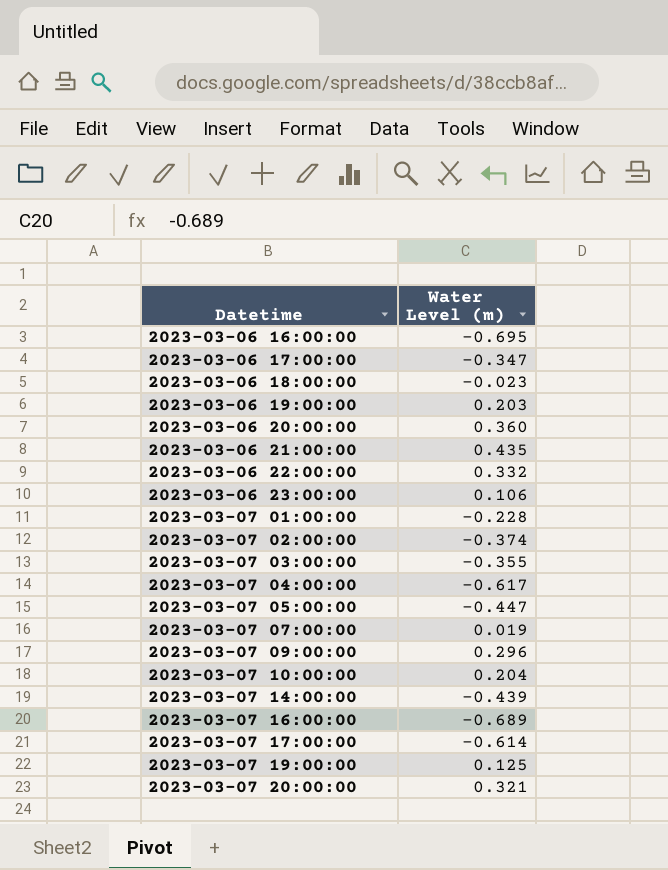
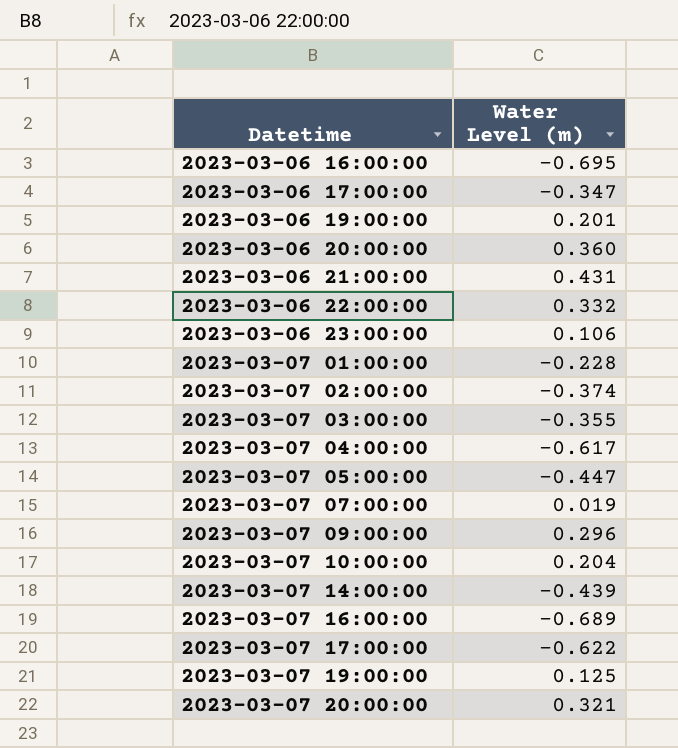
row 2023-03-06 18:00:00: -0.023 -> none
2023-03-06 19:00:00 | Water Level (m): 0.203 -> 0.201
2023-03-06 21:00:00 | Water Level (m): 0.435 -> 0.431
2023-03-07 17:00:00 | Water Level (m): -0.614 -> -0.622

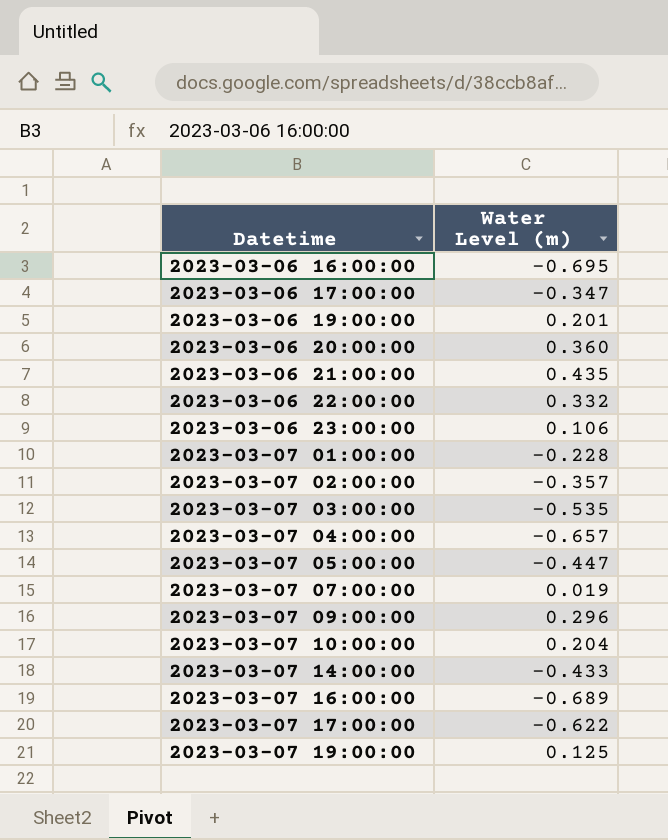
row 2023-03-07 20:00:00: 0.321 -> none
2023-03-06 21:00:00 | Water Level (m): 0.431 -> 0.435
2023-03-07 02:00:00 | Water Level (m): -0.374 -> -0.357
2023-03-07 03:00:00 | Water Level (m): -0.355 -> -0.535
2023-03-07 04:00:00 | Water Level (m): -0.617 -> -0.657
2023-03-07 14:00:00 | Water Level (m): -0.439 -> -0.433

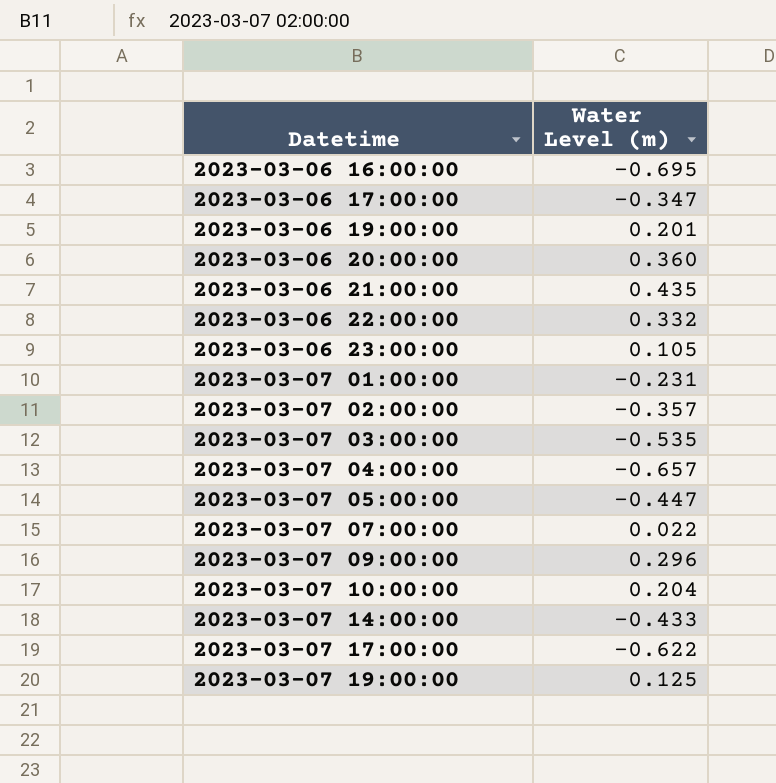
row 2023-03-07 16:00:00: -0.689 -> none
2023-03-06 23:00:00 | Water Level (m): 0.106 -> 0.105
2023-03-07 01:00:00 | Water Level (m): -0.228 -> -0.231
2023-03-07 07:00:00 | Water Level (m): 0.019 -> 0.022

